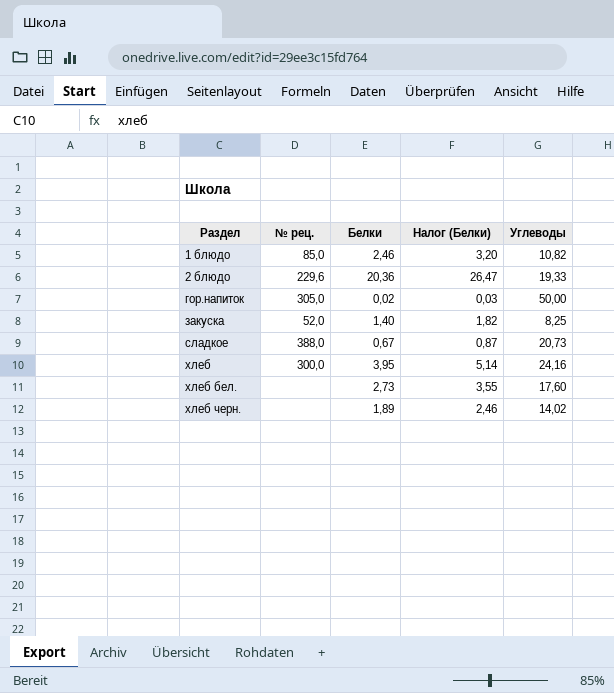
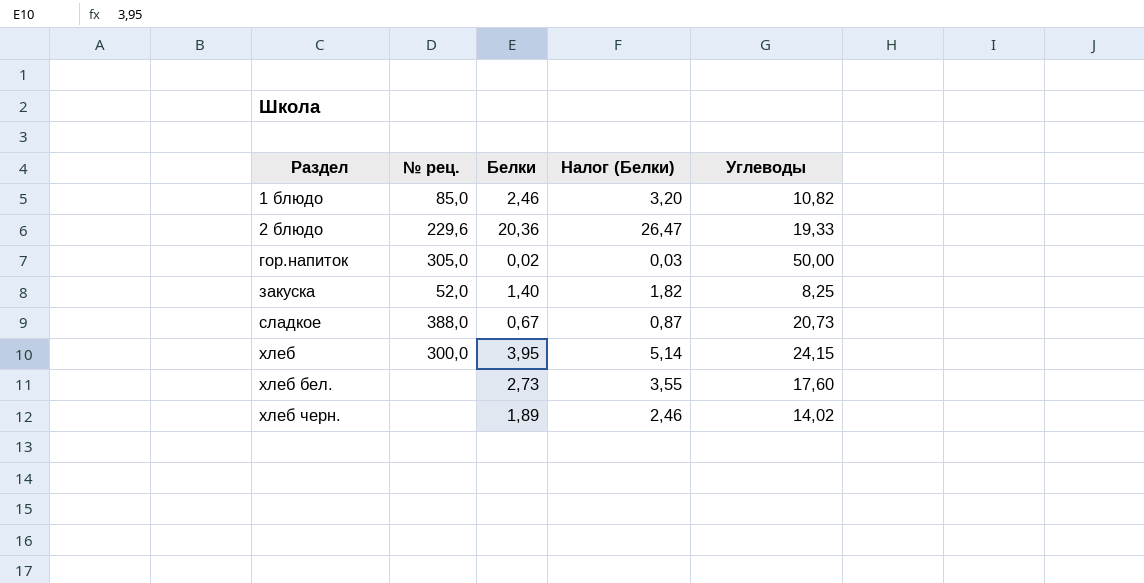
хлеб | Углеводы: 24,16 -> 24,15

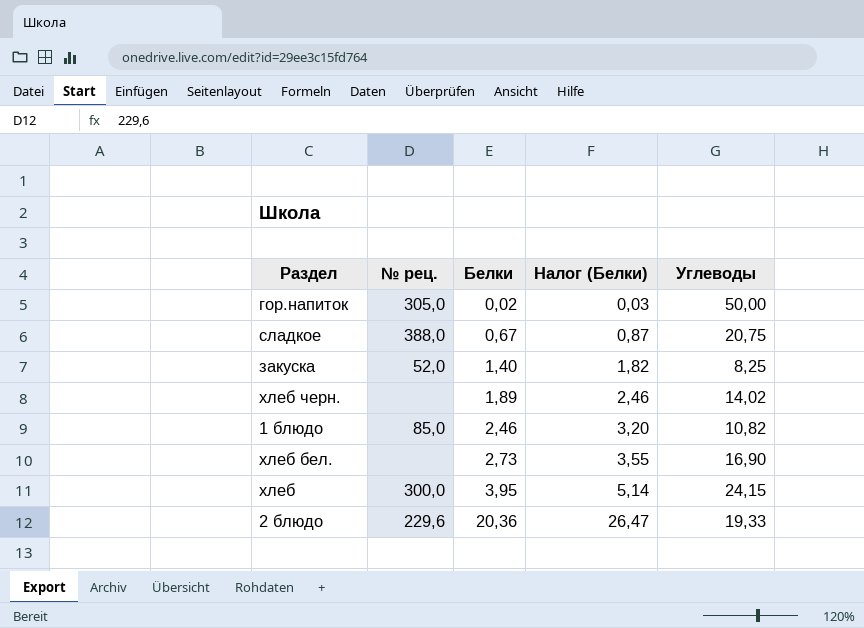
row order: Раздел ascending -> Белки ascending
сладкое | Углеводы: 20,73 -> 20,75
хлеб бел. | Углеводы: 17,60 -> 16,90

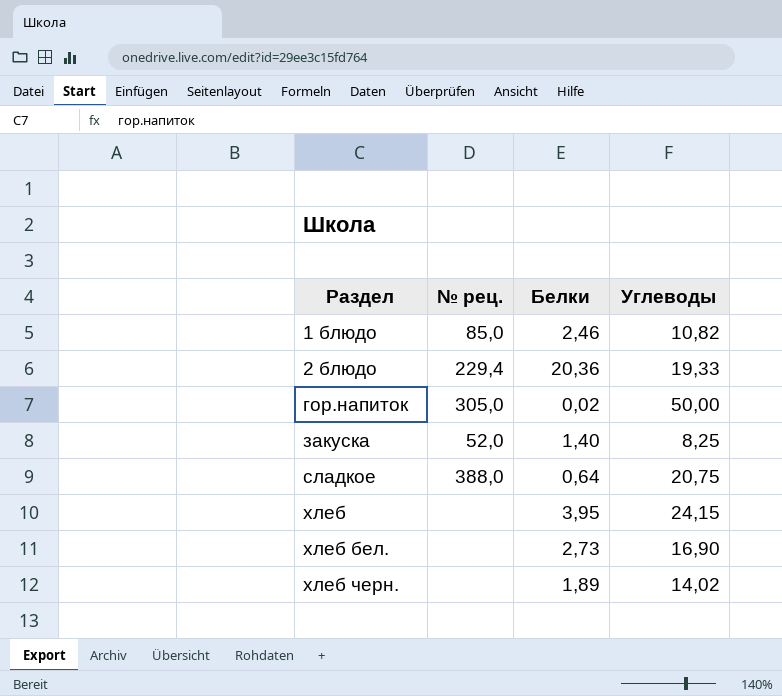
row order: Белки ascending -> Раздел ascending
column Налог (Белки) | formula: [Белки] * 1,3 -> none
2 блюдо | № рец.: 229,6 -> 229,4
сладкое | Белки: 0,67 -> 0,64
хлеб | № рец.: 300,0 -> none

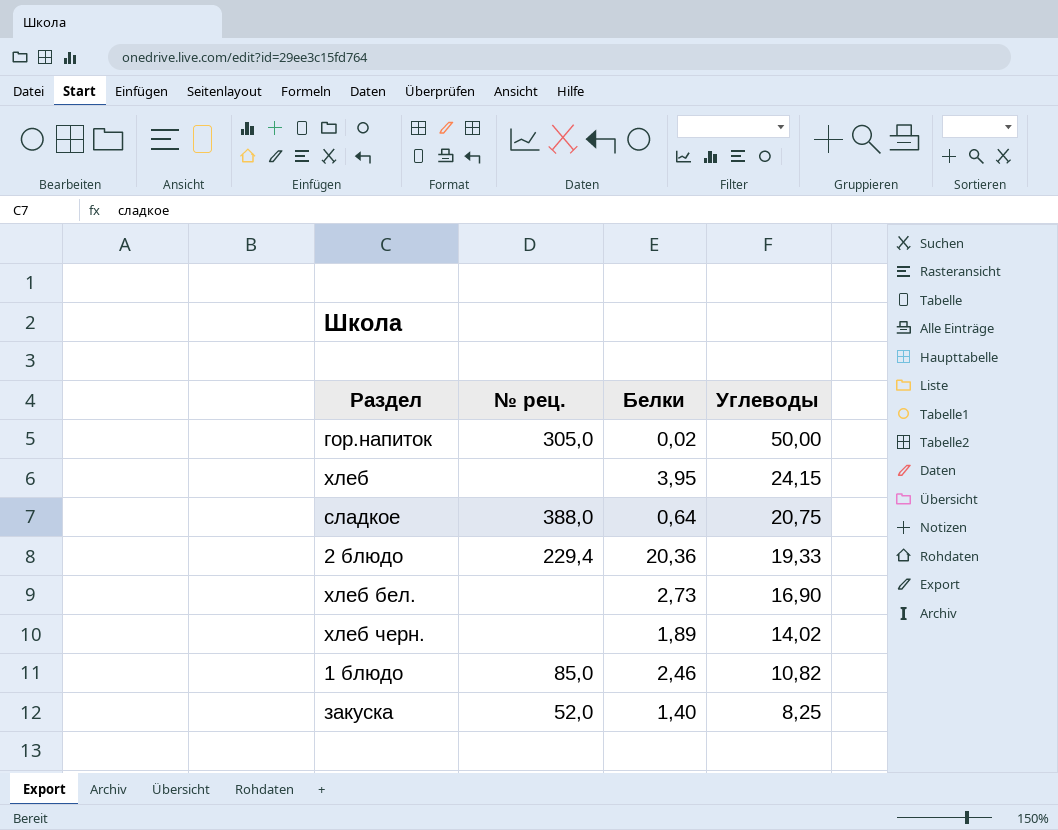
row order: Раздел ascending -> Углеводы descending

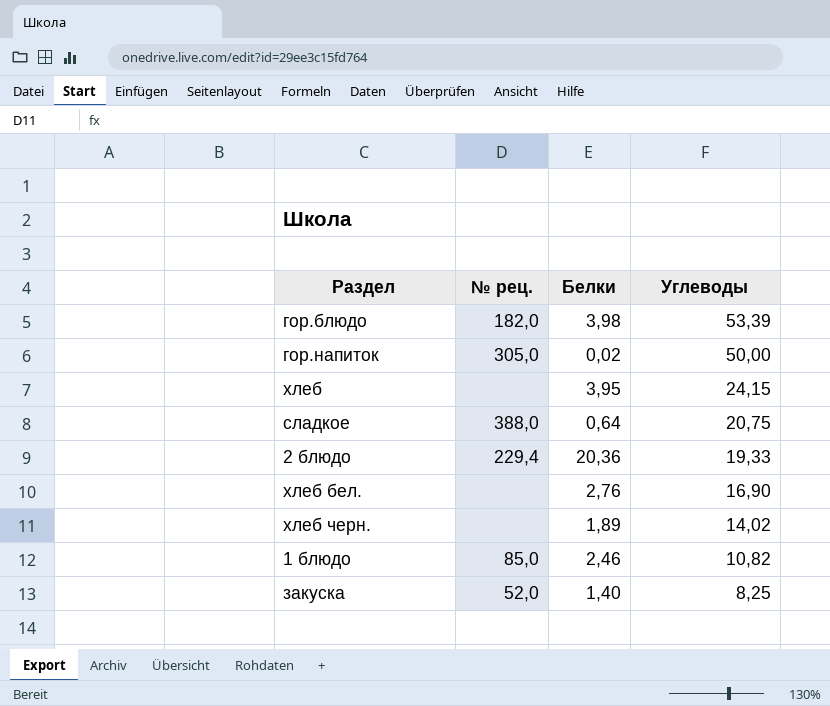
row гор.блюдо: none -> 182,0 | 3,98 | 53,39
хлеб бел. | Белки: 2,73 -> 2,76

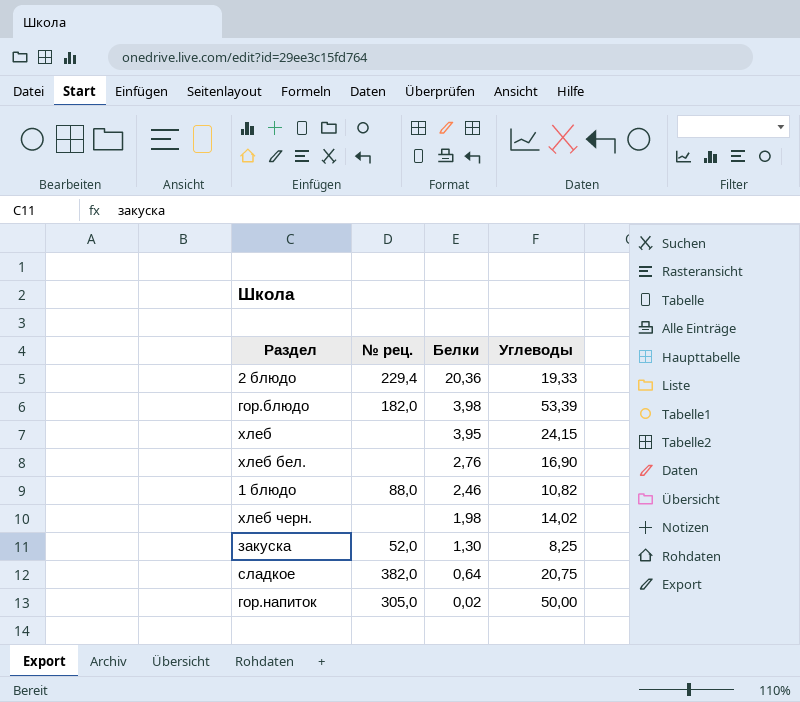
row order: Углеводы descending -> Белки descending
1 блюдо | № рец.: 85,0 -> 88,0
хлеб черн. | Белки: 1,89 -> 1,98
закуска | Белки: 1,40 -> 1,30
сладкое | № рец.: 388,0 -> 382,0

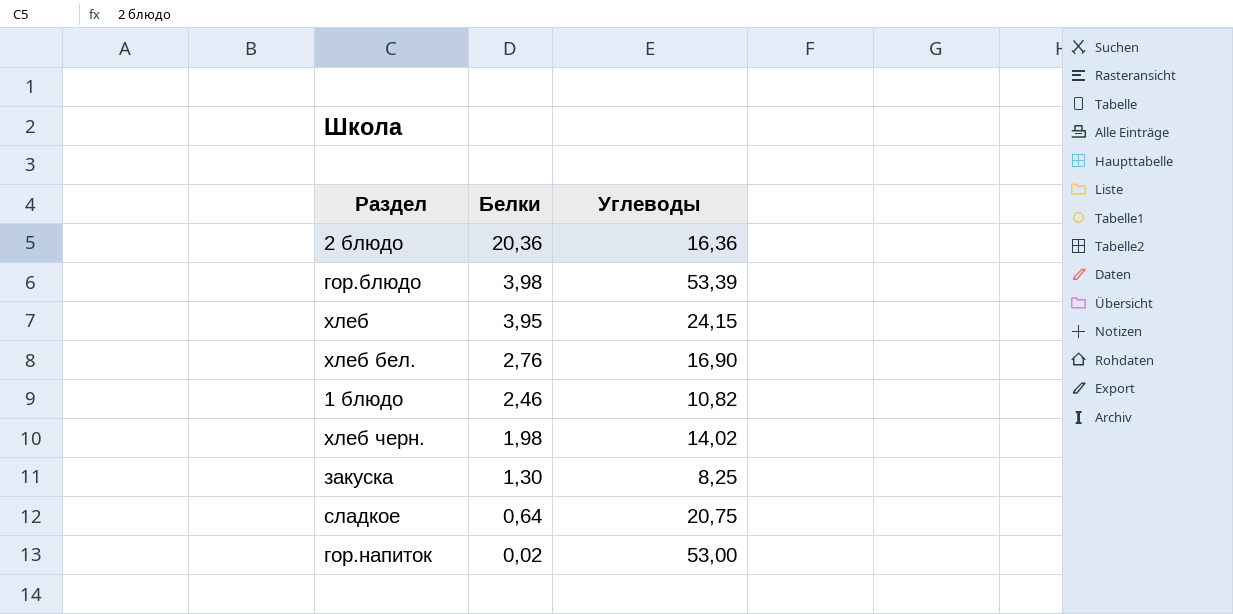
column № рец. | position: 2 -> none
2 блюдо | Углеводы: 19,33 -> 16,36
гор.напиток | Углеводы: 50,00 -> 53,00

